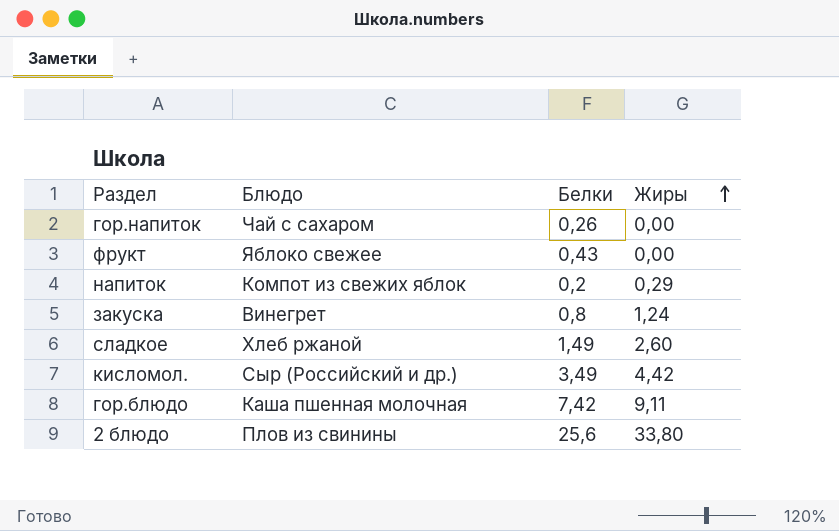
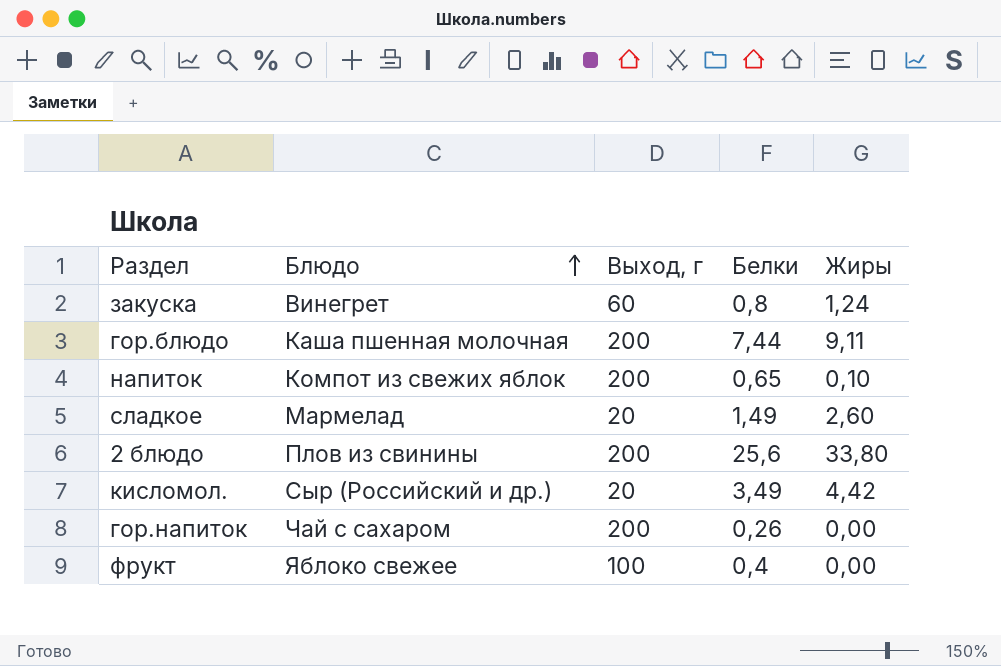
row order: Жиры ascending -> Блюдо ascending
column Выход, г | position: none -> 3
гор.блюдо | Белки: 7,42 -> 7,44
напиток | Белки: 0,2 -> 0,65
напиток | Жиры: 0,29 -> 0,10
сладкое | Блюдо: Хлеб ржаной -> Мармелад
фрукт | Белки: 0,43 -> 0,4

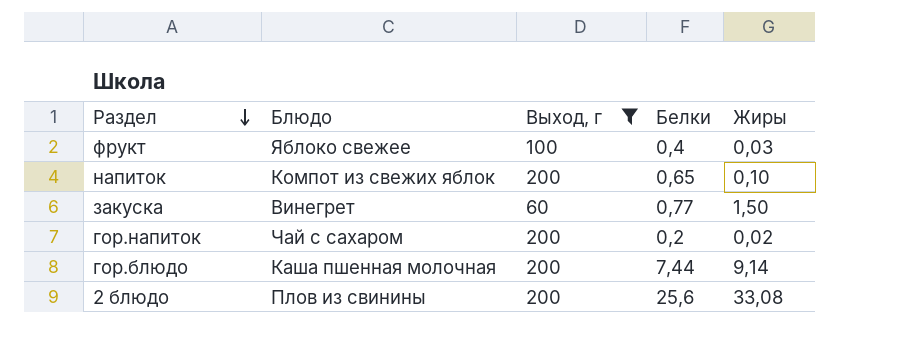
filter: none -> Выход, г != 20
row order: Блюдо ascending -> Раздел descending
фрукт | Жиры: 0,00 -> 0,03
закуска | Белки: 0,8 -> 0,77
закуска | Жиры: 1,24 -> 1,50
гор.напиток | Белки: 0,26 -> 0,2
гор.напиток | Жиры: 0,00 -> 0,02
гор.блюдо | Жиры: 9,11 -> 9,14
2 блюдо | Жиры: 33,80 -> 33,08

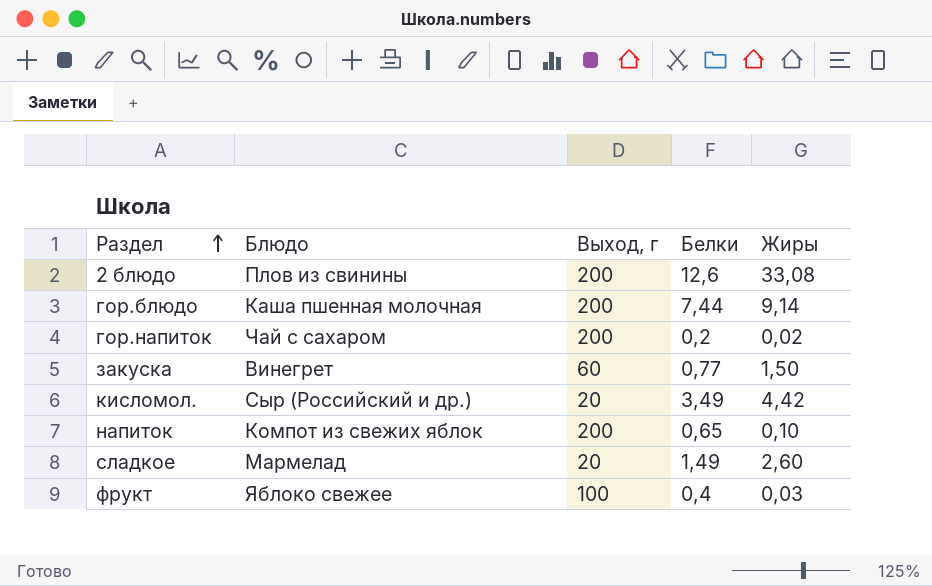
filter: Выход, г != 20 -> none
row order: Раздел descending -> Раздел ascending
2 блюдо | Белки: 25,6 -> 12,6

